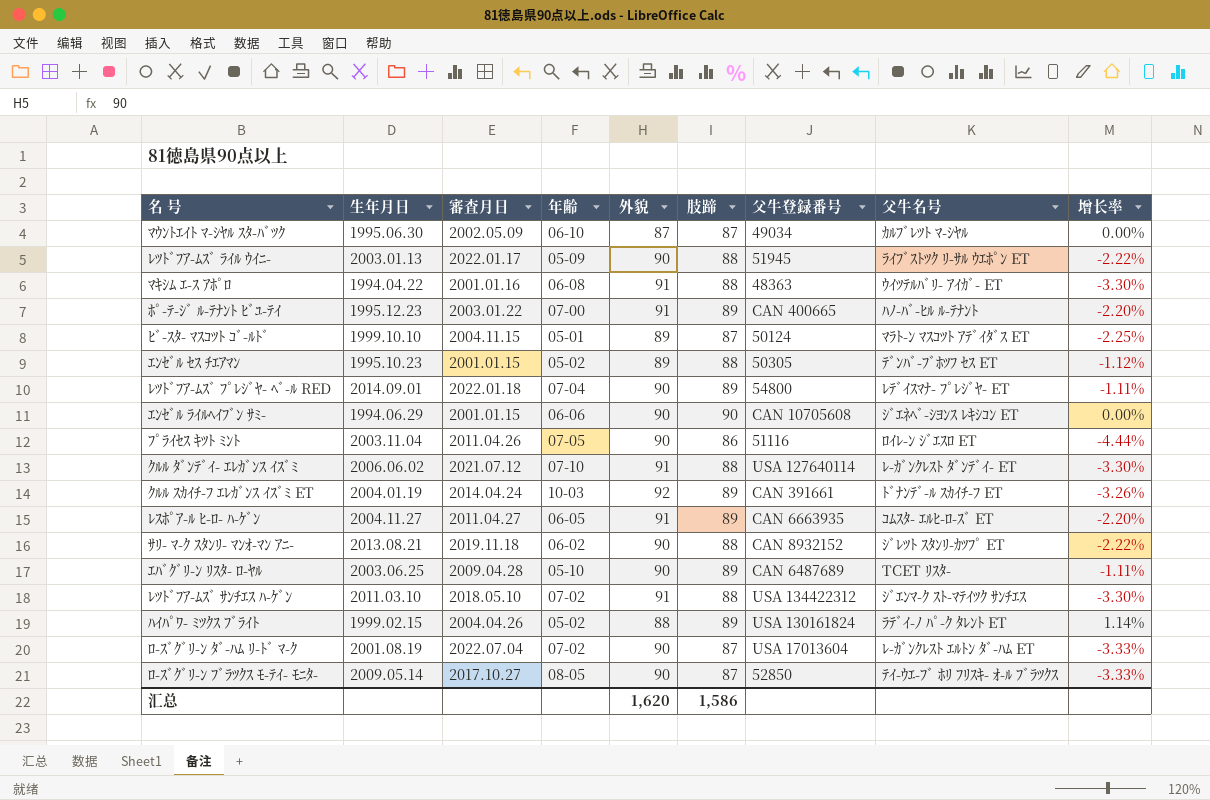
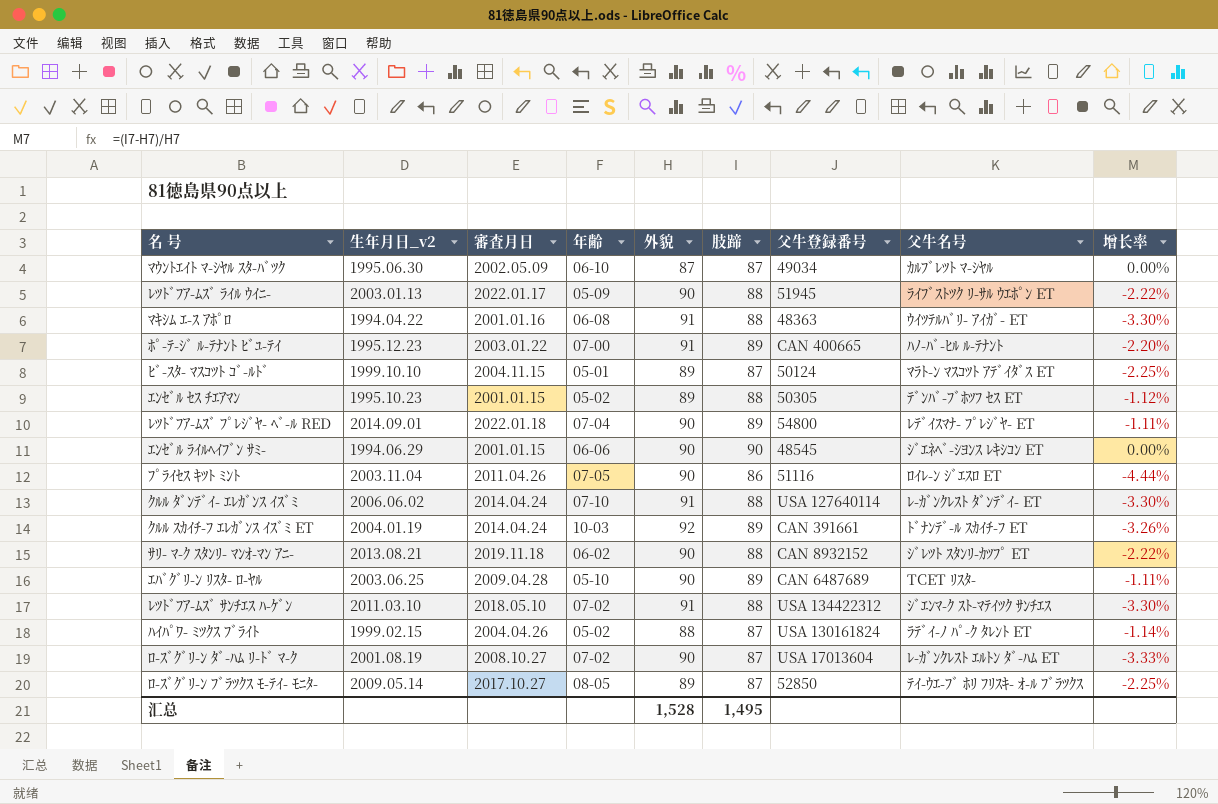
column name: 生年月日 -> 生年月日_v2
row ﾚｽﾎﾟｱ-ﾙ ﾋ-ﾛ- ﾊ-ｹﾞﾝ: 2004.11.27 | 2011.04.27 | 06-05 | 91 | 89 | CAN 6663935 | ｺﾑｽﾀ- ｴﾙﾋ-ﾛ-ｽﾞ ET | -2.20% -> none
ｴﾝｾﾞﾙ ﾗｲﾙﾍｲﾌﾞﾝ ｻﾐ- | 父牛登録番号: CAN 10705608 -> 48545
ｸﾙﾙ ﾀﾞﾝﾃﾞｲ- ｴﾚｶﾞﾝｽ ｲｽﾞﾐ | 審査月日: 2021.07.12 -> 2014.04.24
ﾊｲﾊﾟﾜ- ﾐﾂｸｽ ﾌﾞﾗｲﾄ | 肢蹄: 89 -> 87
ﾊｲﾊﾟﾜ- ﾐﾂｸｽ ﾌﾞﾗｲﾄ | 增长率: 1.14% -> -1.14%
ﾛ-ｽﾞｸﾞﾘ-ﾝ ﾀﾞ-ﾊﾑ ﾘ-ﾄﾞ ﾏ-ｸ | 審査月日: 2022.07.04 -> 2008.10.27
ﾛ-ｽﾞｸﾞﾘ-ﾝ ﾌﾞﾗﾂｸｽ ﾓ-ﾃｲ- ﾓﾆﾀ- | 外貌: 90 -> 89
ﾛ-ｽﾞｸﾞﾘ-ﾝ ﾌﾞﾗﾂｸｽ ﾓ-ﾃｲ- ﾓﾆﾀ- | 增长率: -3.33% -> -2.25%
汇总 | 外貌: 1,620 -> 1,528
汇总 | 肢蹄: 1,586 -> 1,495

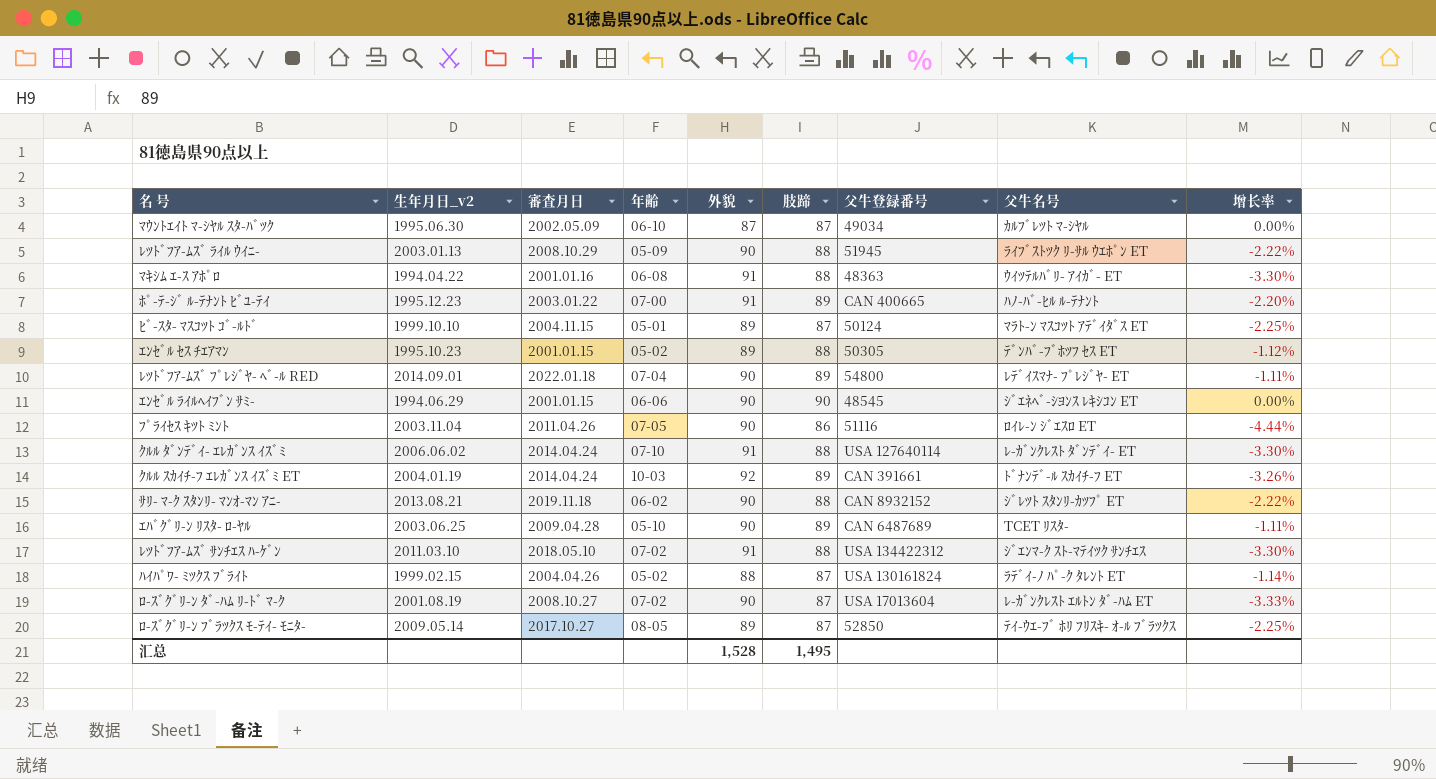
ﾚﾂﾄﾞﾌｱ-ﾑｽﾞ ﾗｲﾙ ｳｲﾆ- | 審査月日: 2022.01.17 -> 2008.10.29

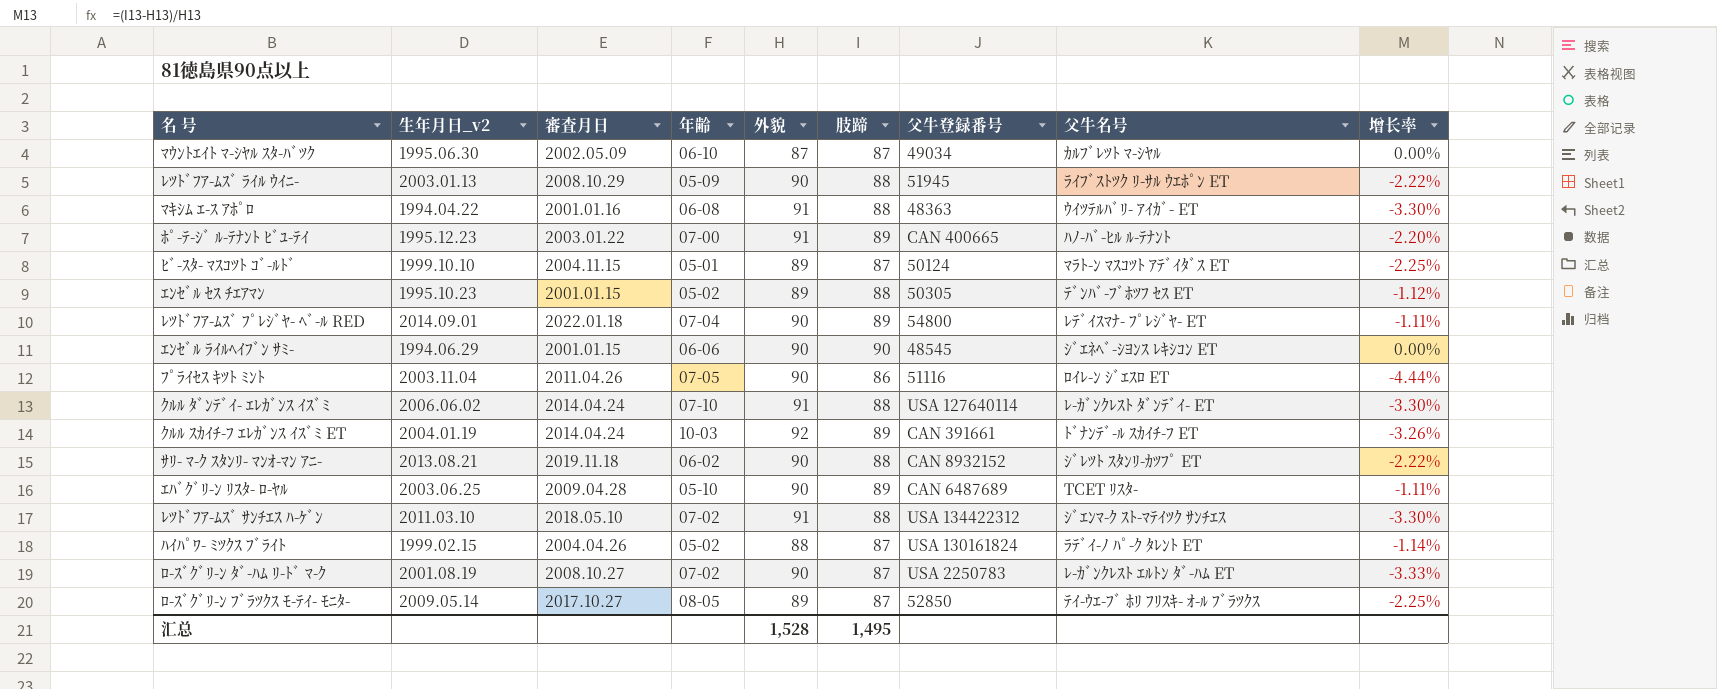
ﾛ-ｽﾞｸﾞﾘ-ﾝ ﾀﾞ-ﾊﾑ ﾘ-ﾄﾞ ﾏ-ｸ | 父牛登録番号: USA 17013604 -> USA 2250783

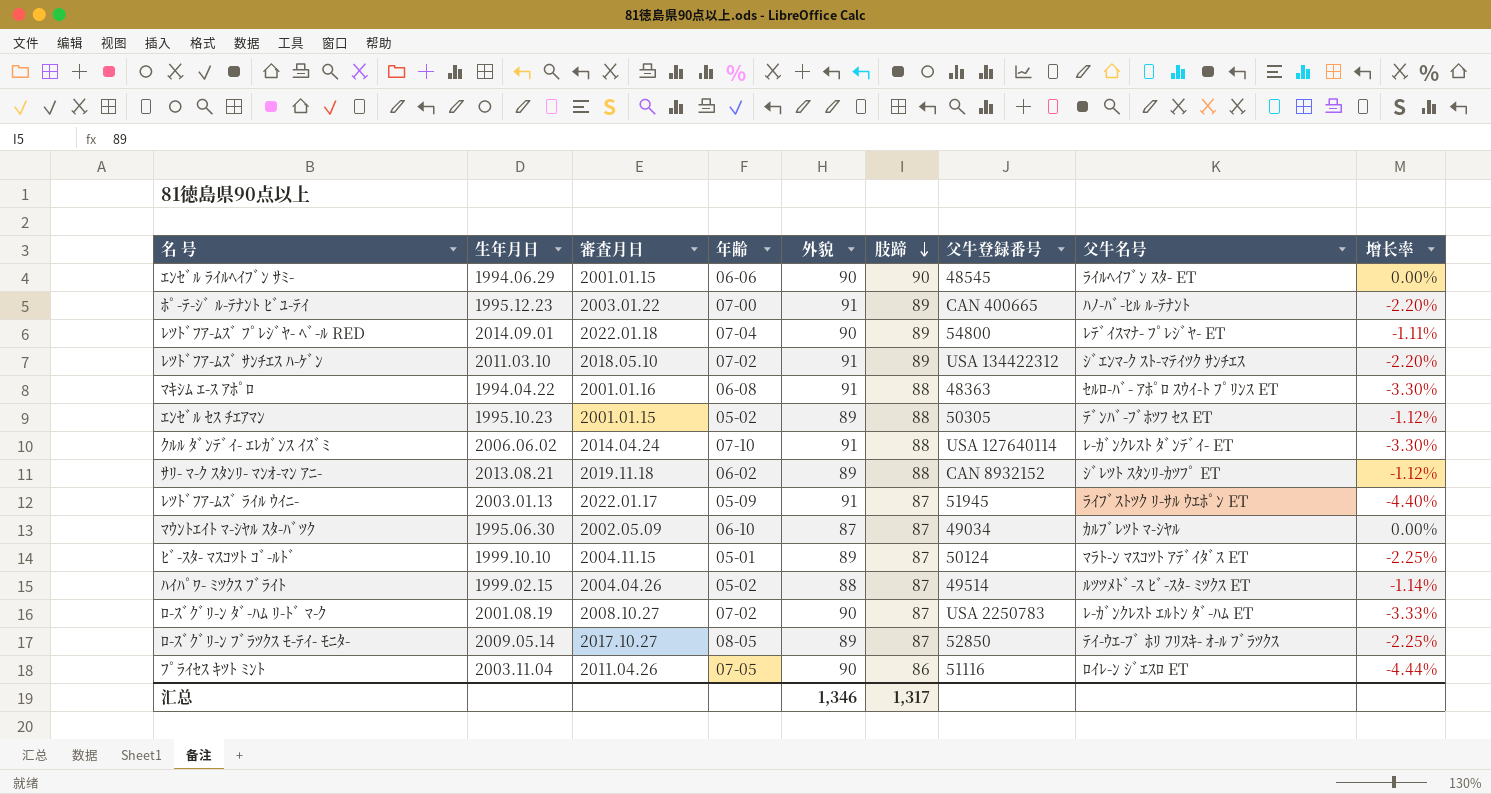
row order: none -> 肢蹄 descending
column name: 生年月日_v2 -> 生年月日
row ｸﾙﾙ ｽｶｲﾁ-ﾌ ｴﾚｶﾞﾝｽ ｲｽﾞﾐ ET: 2004.01.19 | 2014.04.24 | 10-03 | 92 | 89 | CAN 391661 | ﾄﾞﾅﾝﾃﾞ-ﾙ ｽｶｲﾁ-ﾌ ET | -3.26% -> none
row ｴﾊﾞｸﾞﾘ-ﾝ ﾘｽﾀ- ﾛ-ﾔﾙ: 2003.06.25 | 2009.04.28 | 05-10 | 90 | 89 | CAN 6487689 | TCET ﾘｽﾀ- | -1.11% -> none
ｴﾝｾﾞﾙ ﾗｲﾙﾍｲﾌﾞﾝ ｻﾐ- | 父牛名号: ｼﾞｴﾈﾍﾞ-ｼﾖﾝｽ ﾚｷｼｺﾝ ET -> ﾗｲﾙﾍｲﾌﾞﾝ ｽﾀ- ET
ﾚﾂﾄﾞﾌｱ-ﾑｽﾞ ｻﾝﾁｴｽ ﾊ-ｹﾞﾝ | 肢蹄: 88 -> 89
ﾚﾂﾄﾞﾌｱ-ﾑｽﾞ ｻﾝﾁｴｽ ﾊ-ｹﾞﾝ | 增长率: -3.30% -> -2.20%
ﾏｷｼﾑ ｴ-ｽ ｱﾎﾟﾛ | 父牛名号: ｳｲﾂﾃﾙﾊﾞﾘ- ｱｲｶﾞ- ET -> ｾﾙﾛ-ﾊﾞ- ｱﾎﾟﾛ ｽｳｲ-ﾄ ﾌﾟﾘﾝｽ ET
ｻﾘ- ﾏ-ｸ ｽﾀﾝﾘ- ﾏﾝｵ-ﾏﾝ ｱﾆ- | 外貌: 90 -> 89
ｻﾘ- ﾏ-ｸ ｽﾀﾝﾘ- ﾏﾝｵ-ﾏﾝ ｱﾆ- | 增长率: -2.22% -> -1.12%
ﾚﾂﾄﾞﾌｱ-ﾑｽﾞ ﾗｲﾙ ｳｲﾆ- | 審査月日: 2008.10.29 -> 2022.01.17
ﾚﾂﾄﾞﾌｱ-ﾑｽﾞ ﾗｲﾙ ｳｲﾆ- | 外貌: 90 -> 91
ﾚﾂﾄﾞﾌｱ-ﾑｽﾞ ﾗｲﾙ ｳｲﾆ- | 肢蹄: 88 -> 87
ﾚﾂﾄﾞﾌｱ-ﾑｽﾞ ﾗｲﾙ ｳｲﾆ- | 增长率: -2.22% -> -4.40%
ﾊｲﾊﾟﾜ- ﾐﾂｸｽ ﾌﾞﾗｲﾄ | 父牛登録番号: USA 130161824 -> 49514
ﾊｲﾊﾟﾜ- ﾐﾂｸｽ ﾌﾞﾗｲﾄ | 父牛名号: ﾗﾃﾞｲ-ﾉ ﾊﾟ-ｸ ﾀﾚﾝﾄ ET -> ﾙﾂﾂﾒﾄﾞ-ｽ ﾋﾞ-ｽﾀ- ﾐﾂｸｽ ET
汇总 | 外貌: 1,528 -> 1,346
汇总 | 肢蹄: 1,495 -> 1,317

